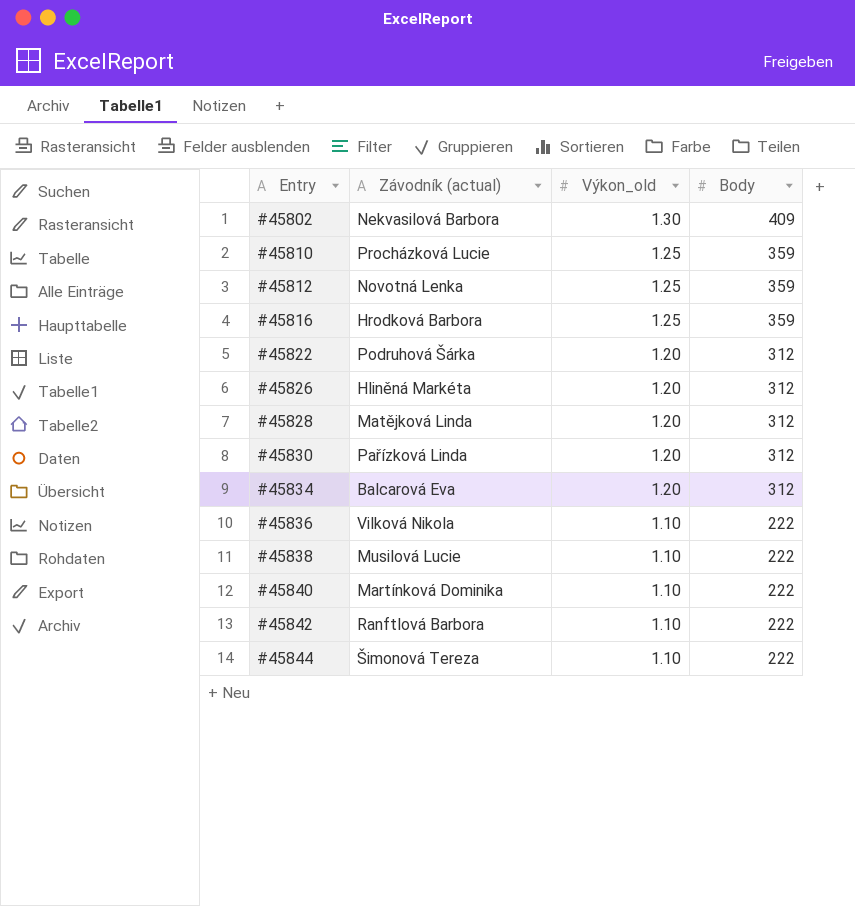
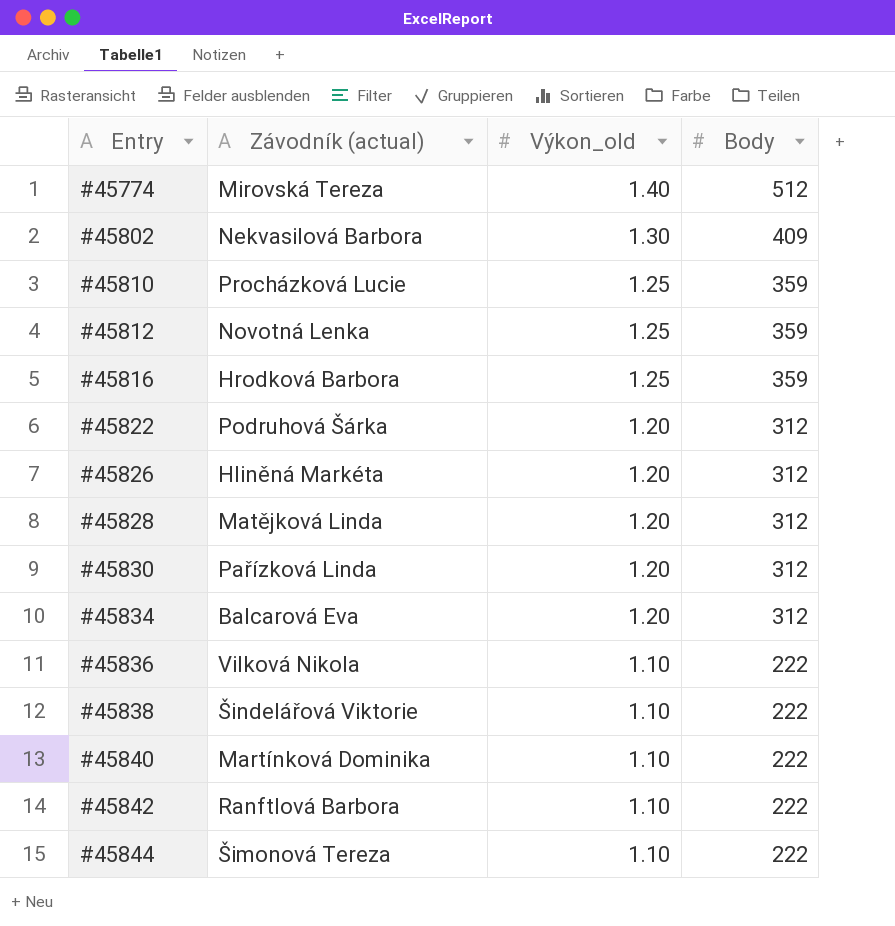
row #45774: none -> Mirovská Tereza | 1.40 | 512
#45838 | Závodník (actual): Musilová Lucie -> Šindelářová Viktorie

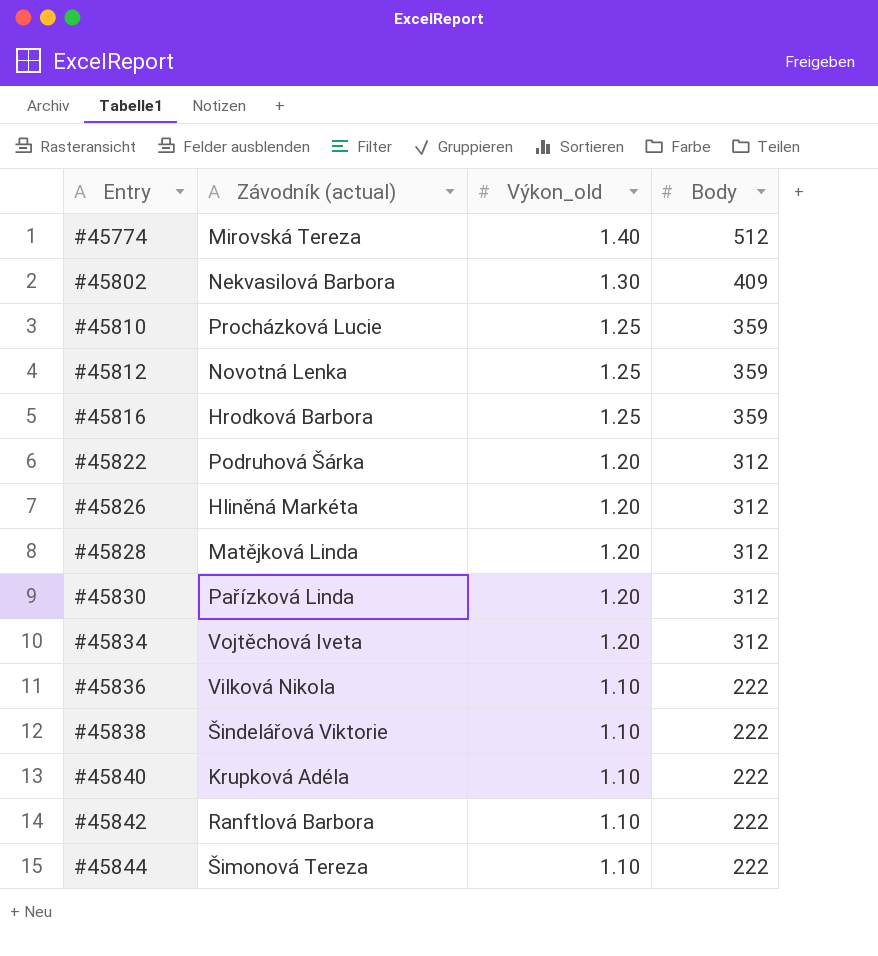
#45834 | Závodník (actual): Balcarová Eva -> Vojtěchová Iveta
#45840 | Závodník (actual): Martínková Dominika -> Krupková Adéla

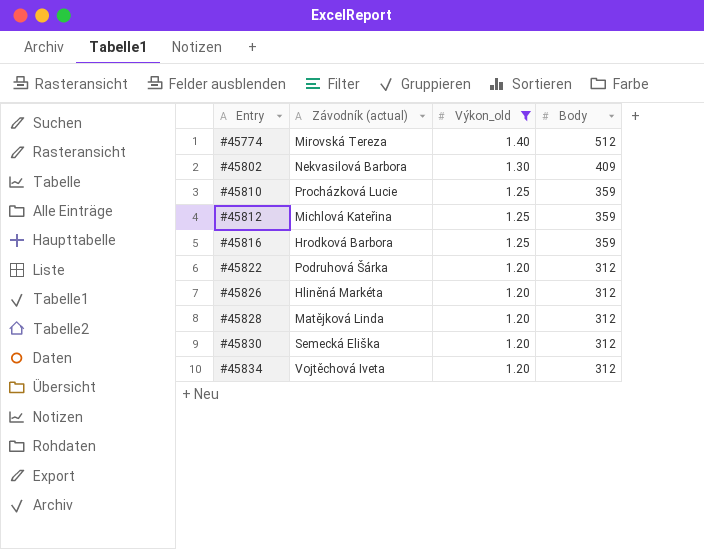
filter: none -> Výkon_old != 1.10
#45812 | Závodník (actual): Novotná Lenka -> Michlová Kateřina
#45830 | Závodník (actual): Pařízková Linda -> Semecká Eliška

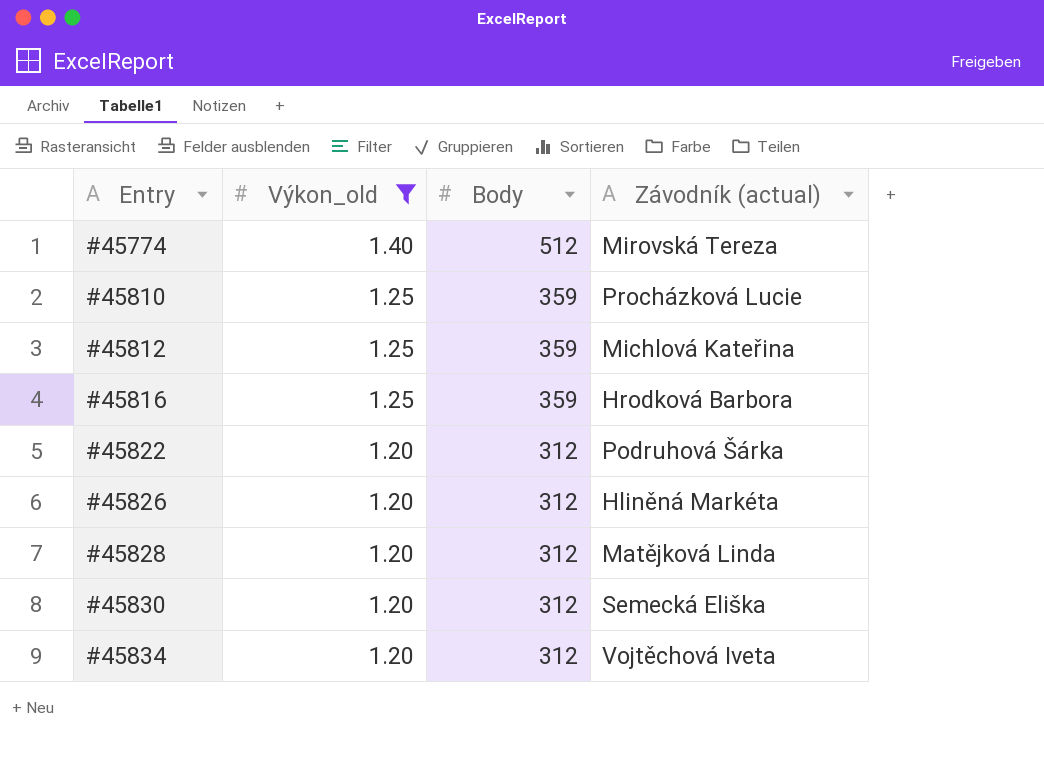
column Závodník (actual) | position: 2 -> 4
row #45802: Nekvasilová Barbora | 1.30 | 409 -> none

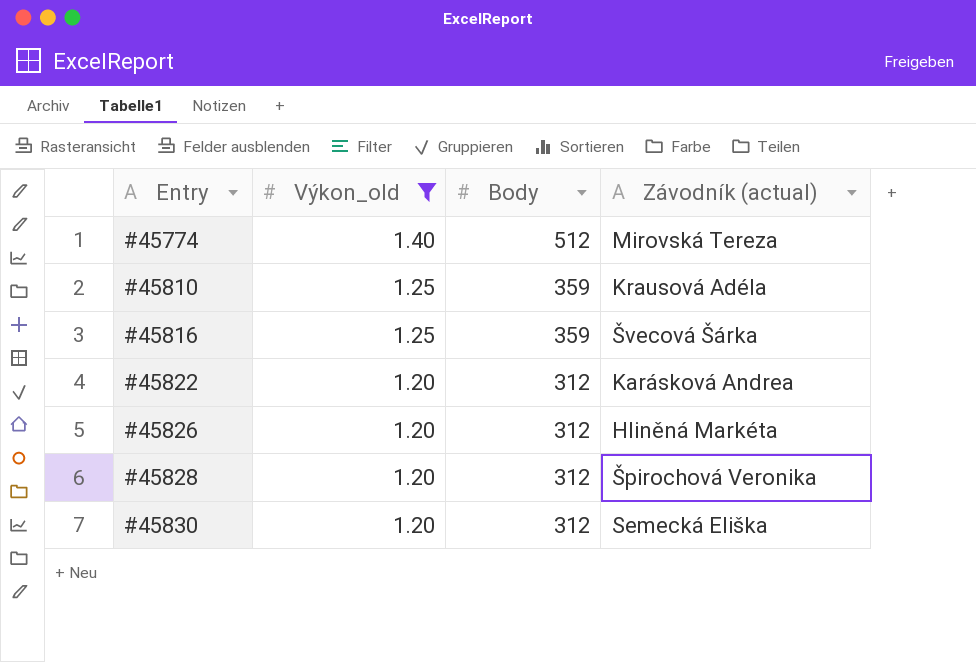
row #45812: 1.25 | 359 | Michlová Kateřina -> none
row #45834: 1.20 | 312 | Vojtěchová Iveta -> none
#45810 | Závodník (actual): Procházková Lucie -> Krausová Adéla
#45816 | Závodník (actual): Hrodková Barbora -> Švecová Šárka
#45822 | Závodník (actual): Podruhová Šárka -> Karásková Andrea
#45828 | Závodník (actual): Matějková Linda -> Špirochová Veronika

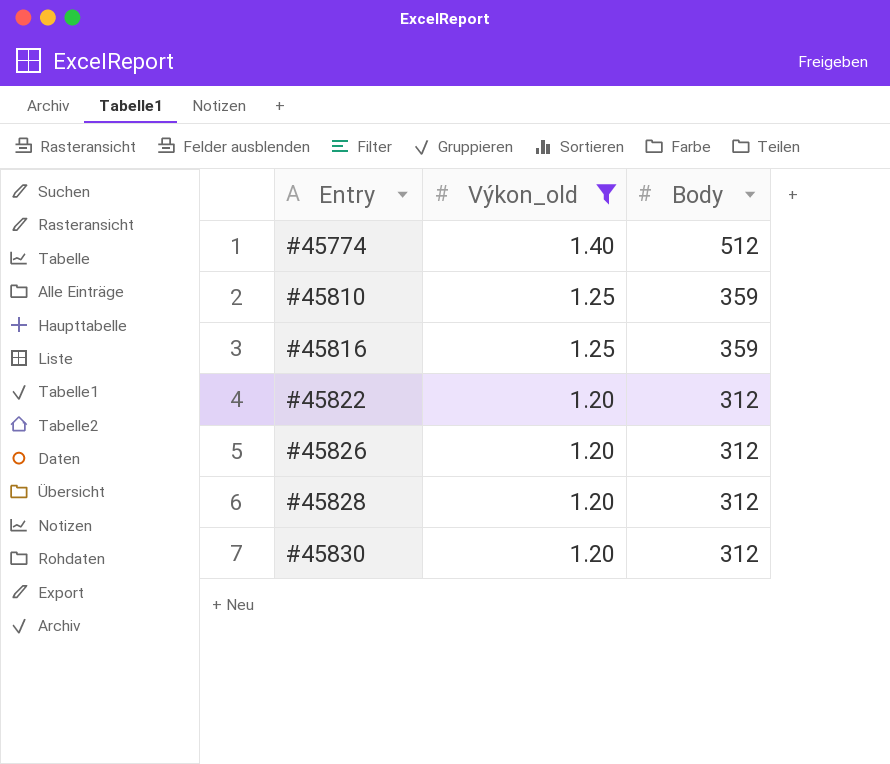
column Závodník (actual) | position: 4 -> none

